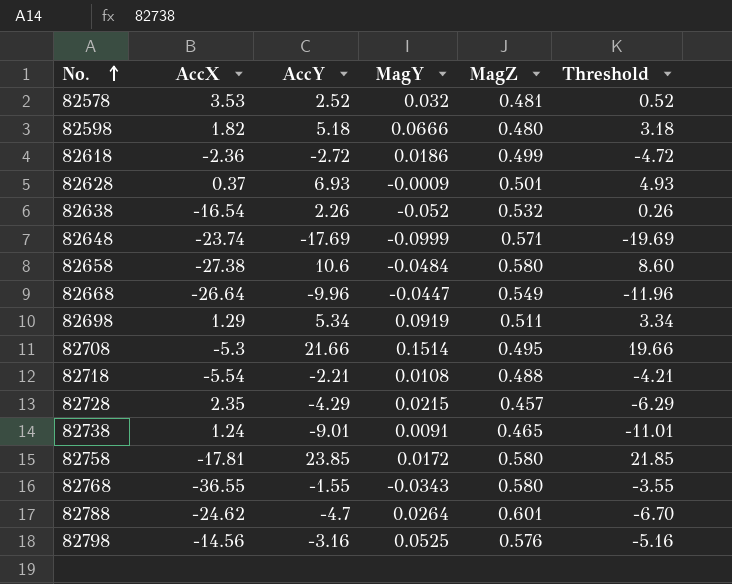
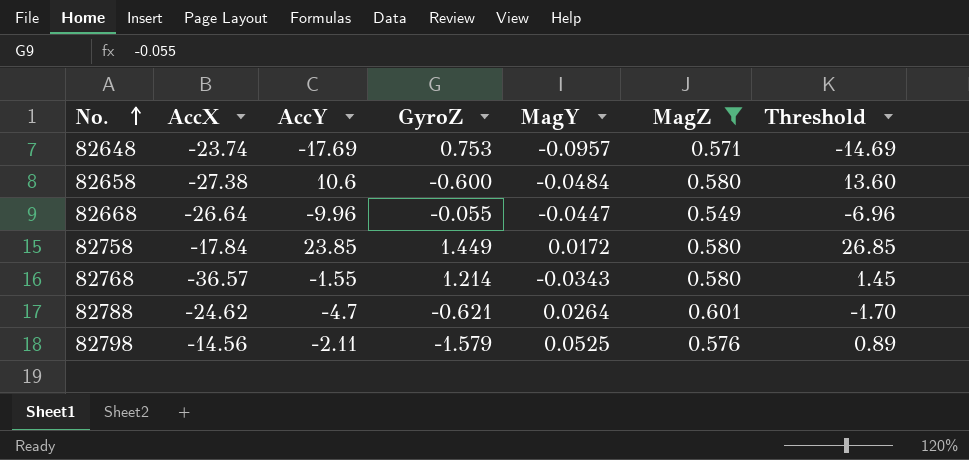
filter: none -> MagZ >= 0.549
column GyroZ | position: none -> 4
column Threshold | formula: [AccY] - 2 -> [AccY] + 3
82648 | MagY: -0.0999 -> -0.0957
82758 | AccX: -17.81 -> -17.84
82768 | AccX: -36.55 -> -36.57
82798 | AccY: -3.16 -> -2.11

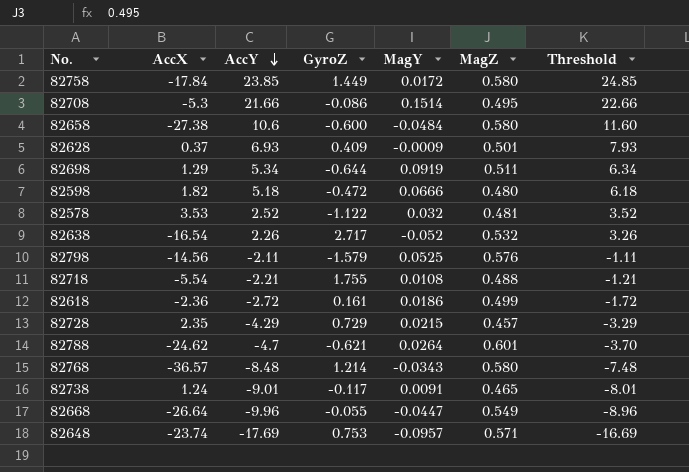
filter: MagZ >= 0.549 -> none
row order: No. ascending -> AccY descending
column Threshold | formula: [AccY] + 3 -> [AccY] + 1
82768 | AccY: -1.55 -> -8.48

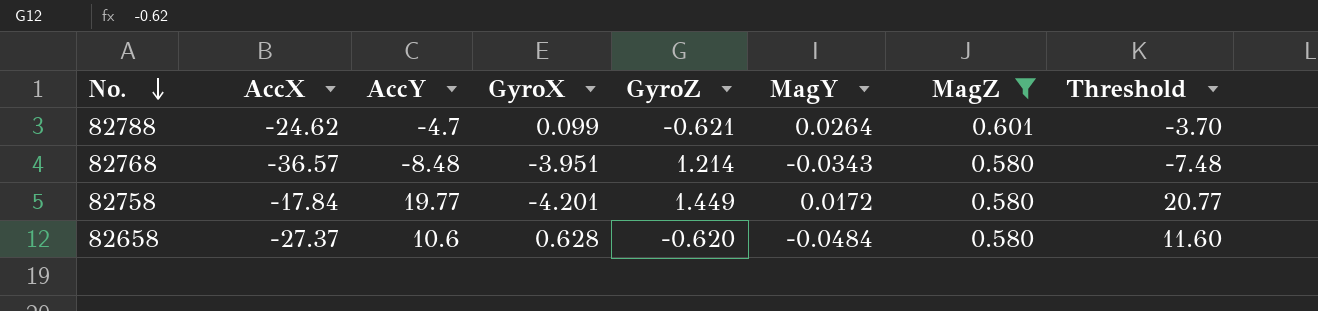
filter: none -> MagZ >= 0.580
row order: AccY descending -> No. descending
column GyroX | position: none -> 4
82758 | AccY: 23.85 -> 19.77
82758 | Threshold: 24.85 -> 20.77
82658 | AccX: -27.38 -> -27.37
82658 | GyroZ: -0.600 -> -0.620

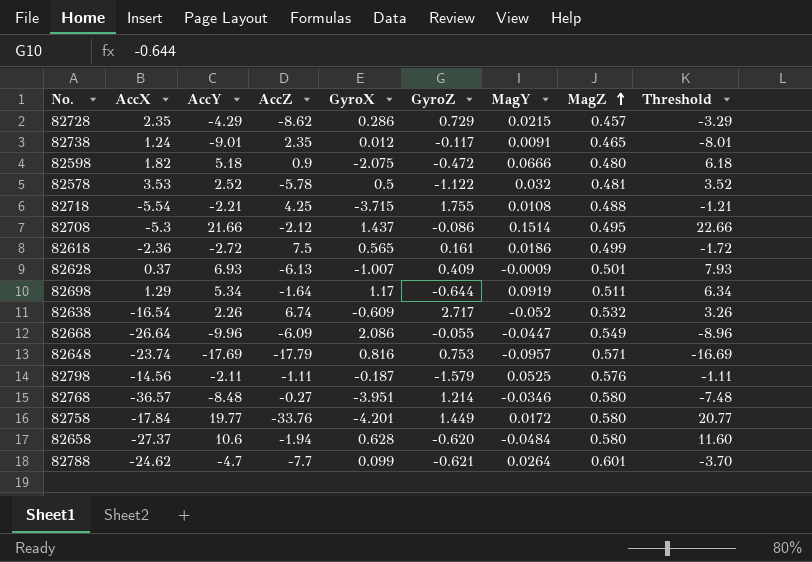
filter: MagZ >= 0.580 -> none
row order: No. descending -> MagZ ascending
column AccZ | position: none -> 4
82768 | MagY: -0.0343 -> -0.0346

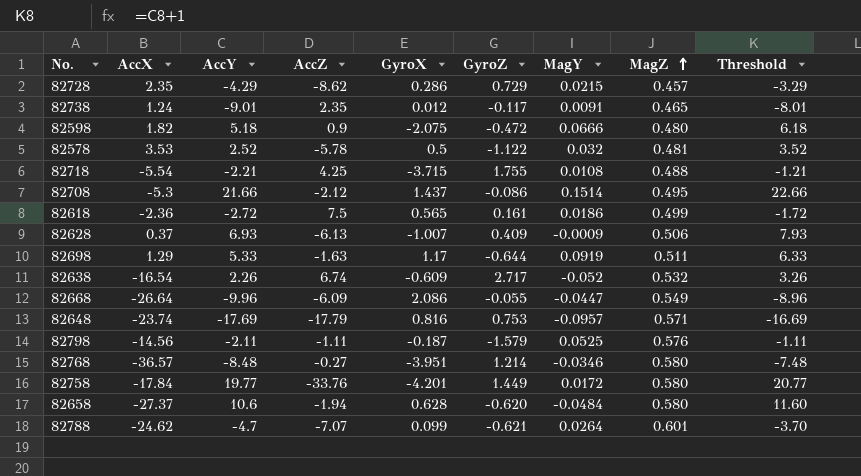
82628 | MagZ: 0.501 -> 0.506
82698 | AccY: 5.34 -> 5.33
82698 | AccZ: -1.64 -> -1.63
82698 | Threshold: 6.34 -> 6.33
82788 | AccZ: -7.7 -> -7.07

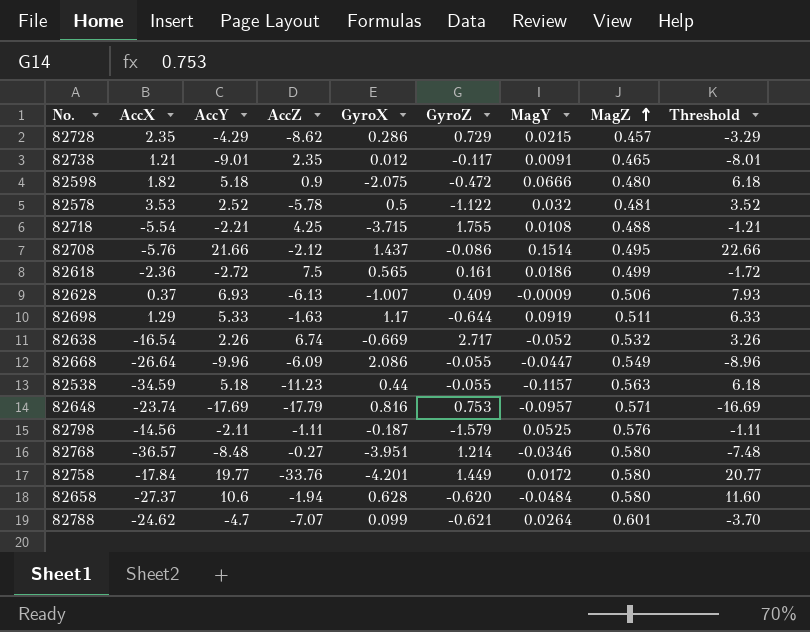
82738 | AccX: 1.24 -> 1.21
82708 | AccX: -5.3 -> -5.76
82638 | GyroX: -0.609 -> -0.669
row 82538: none -> -34.59 | 5.18 | -11.23 | 0.44 | -0.055 | -0.1157 | 0.563 | 6.18

